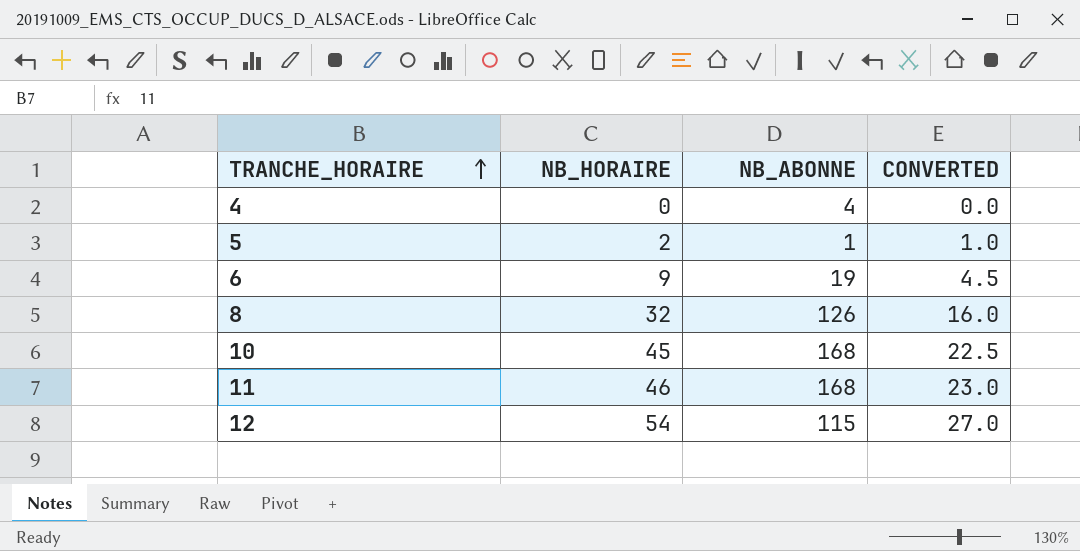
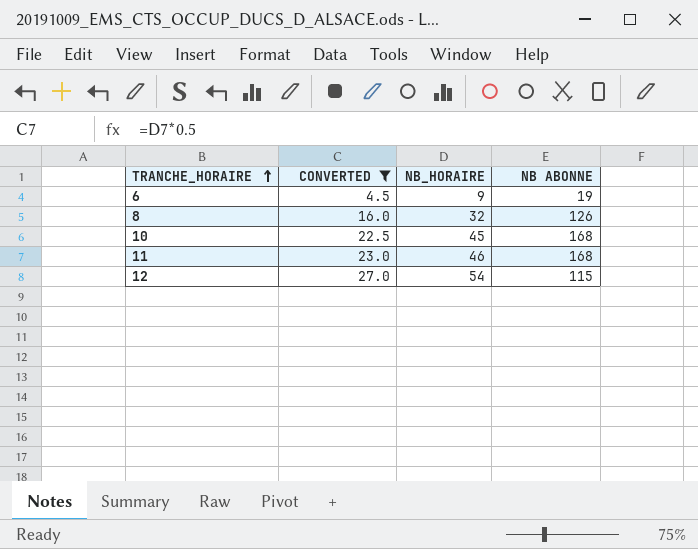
filter: none -> CONVERTED >= 4.5
column CONVERTED | position: 4 -> 2
column name: NB_ABONNE -> NB ABONNE

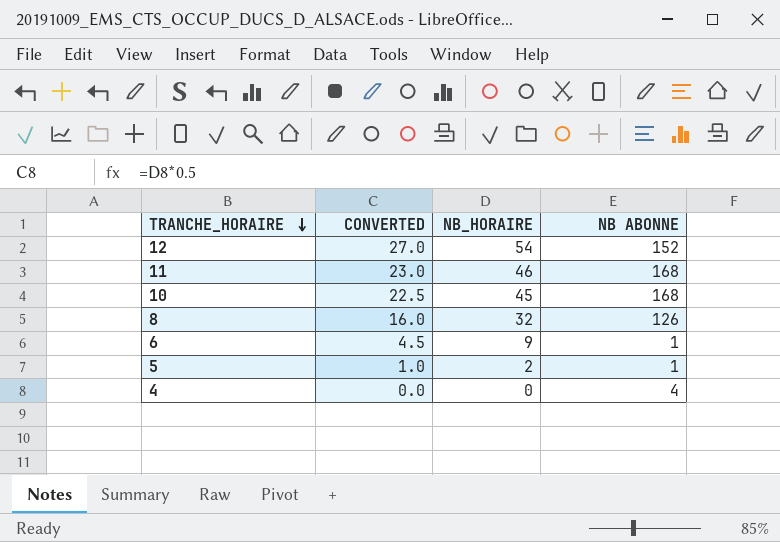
filter: CONVERTED >= 4.5 -> none
row order: TRANCHE_HORAIRE ascending -> TRANCHE_HORAIRE descending
12 | NB ABONNE: 115 -> 152
6 | NB ABONNE: 19 -> 1

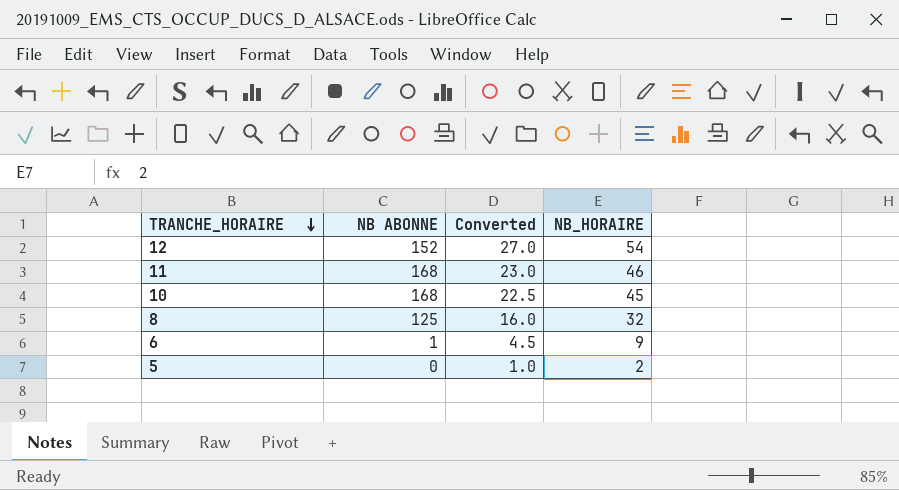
column NB ABONNE | position: 4 -> 2
column name: CONVERTED -> Converted
row 4: 0.0 | 0 | 4 -> none
8 | NB ABONNE: 126 -> 125
5 | NB ABONNE: 1 -> 0

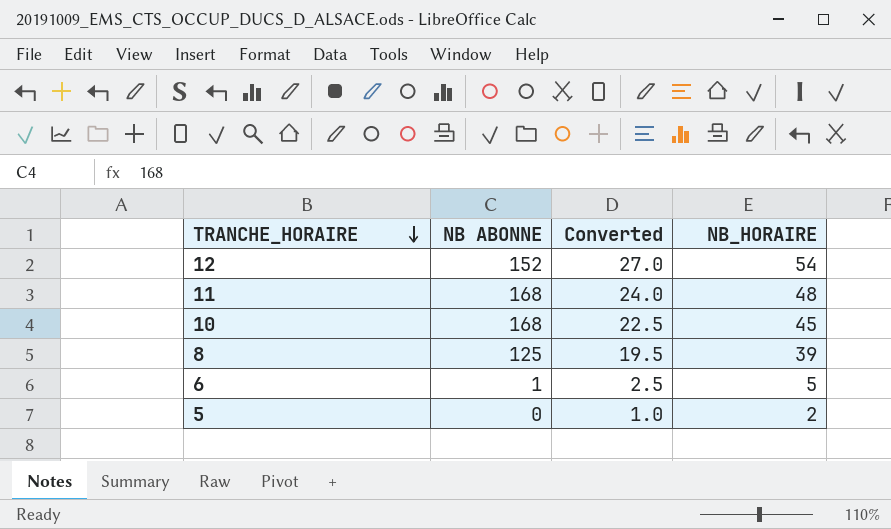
11 | Converted: 23.0 -> 24.0
11 | NB_HORAIRE: 46 -> 48
8 | Converted: 16.0 -> 19.5
8 | NB_HORAIRE: 32 -> 39
6 | Converted: 4.5 -> 2.5
6 | NB_HORAIRE: 9 -> 5

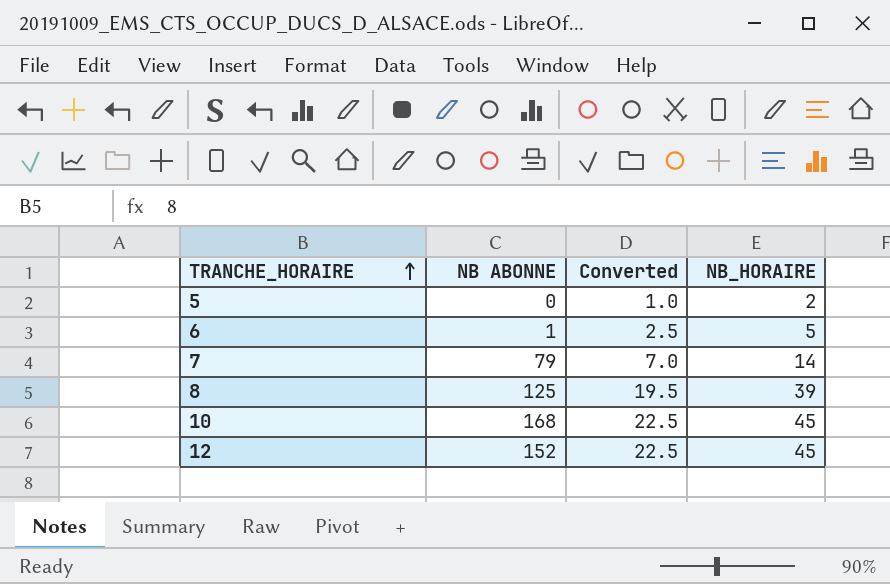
row order: TRANCHE_HORAIRE descending -> TRANCHE_HORAIRE ascending
row 11: 168 | 24.0 | 48 -> none
row 7: none -> 79 | 7.0 | 14
12 | Converted: 27.0 -> 22.5
12 | NB_HORAIRE: 54 -> 45

